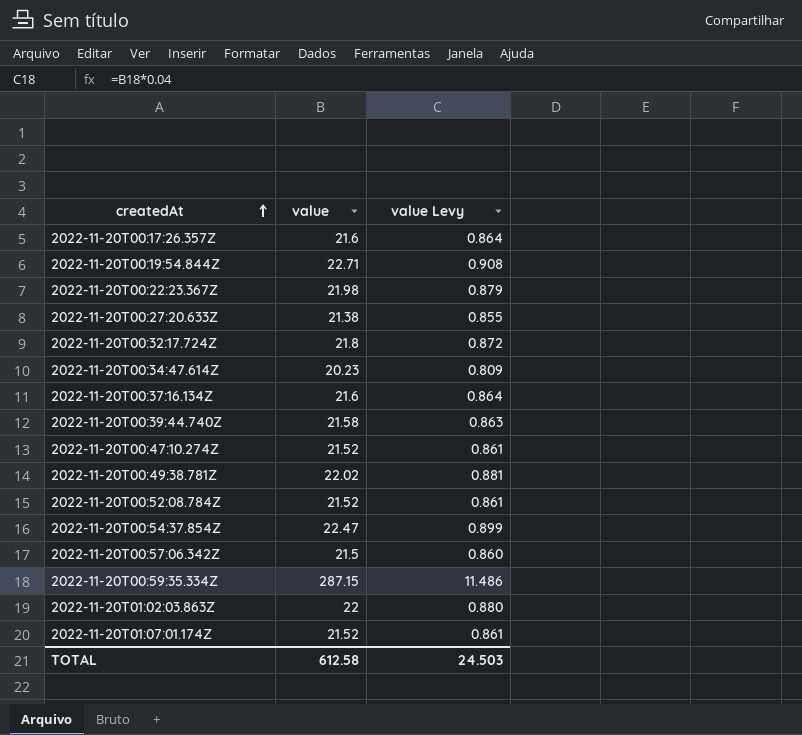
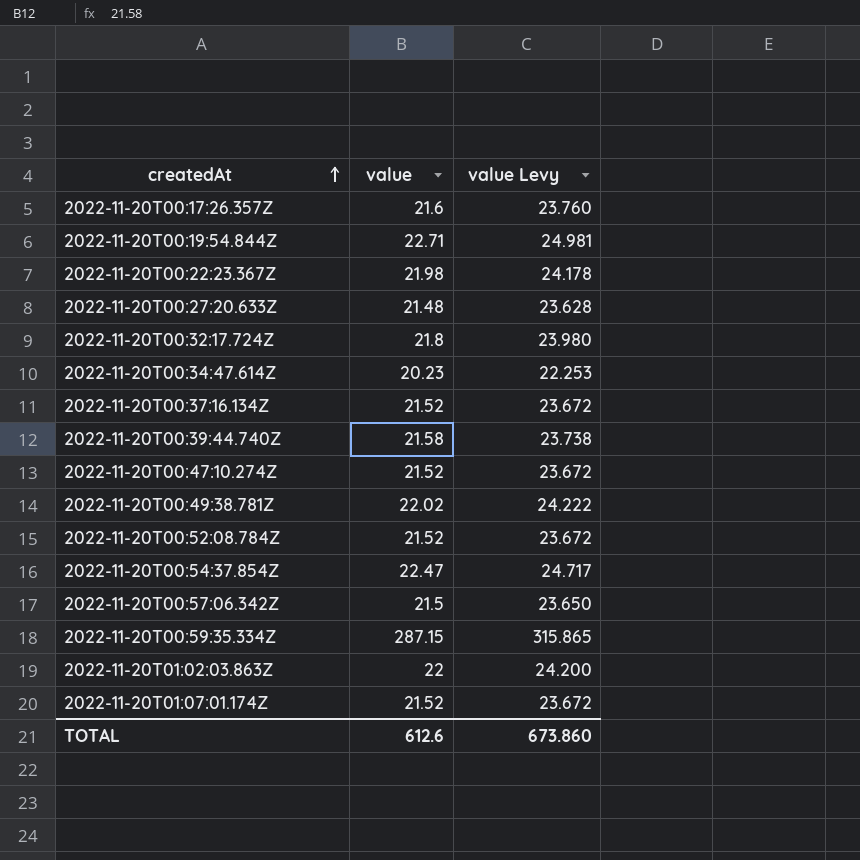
column value Levy | formula: [value] * 0.04 -> [value] * 1.1
2022-11-20T00:27:20.633Z | value: 21.38 -> 21.48
2022-11-20T00:37:16.134Z | value: 21.6 -> 21.52
TOTAL | value: 612.58 -> 612.6
TOTAL | value Levy: 24.503 -> 673.860

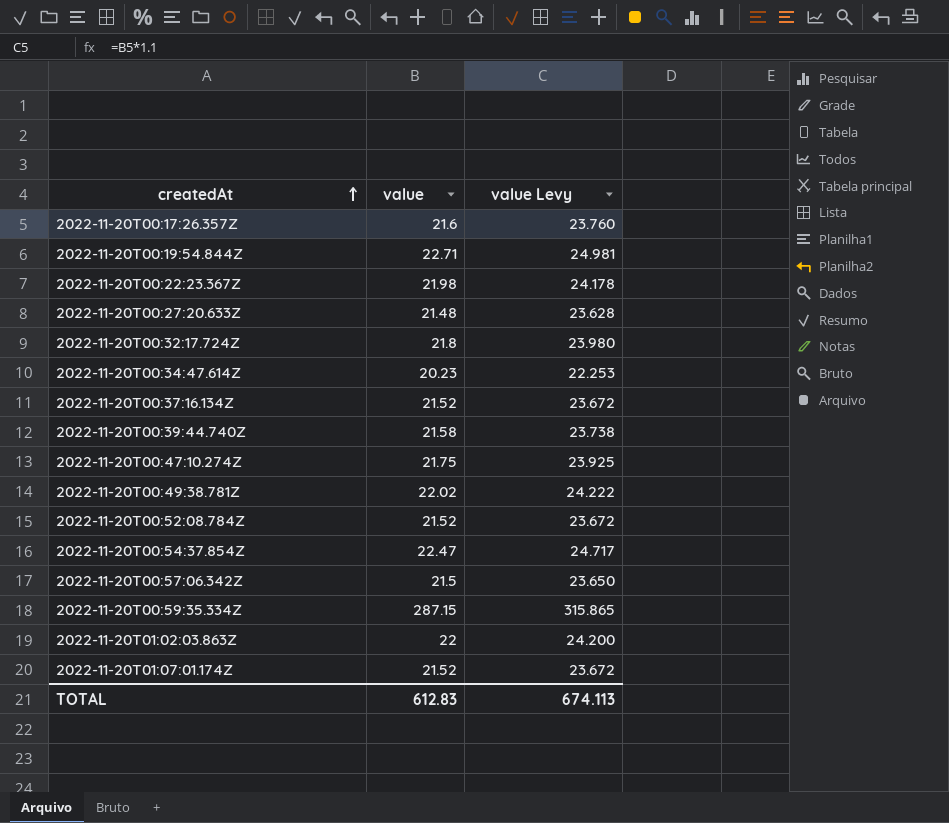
2022-11-20T00:47:10.274Z | value: 21.52 -> 21.75
2022-11-20T00:47:10.274Z | value Levy: 23.672 -> 23.925
TOTAL | value: 612.6 -> 612.83
TOTAL | value Levy: 673.860 -> 674.113

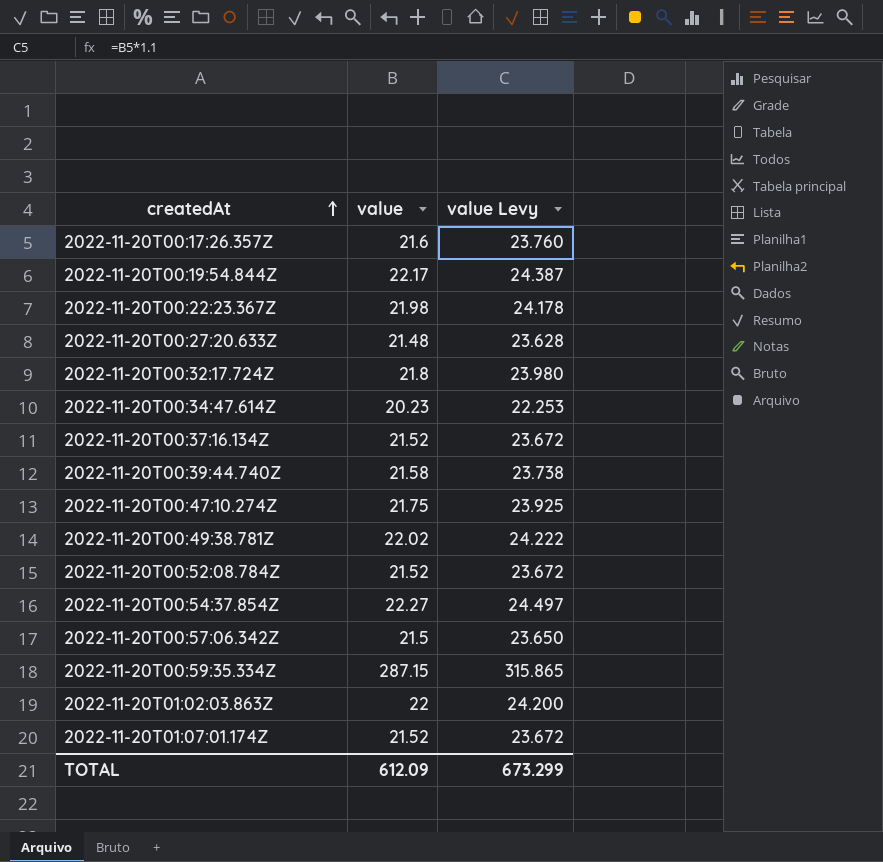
2022-11-20T00:19:54.844Z | value: 22.71 -> 22.17
2022-11-20T00:19:54.844Z | value Levy: 24.981 -> 24.387
2022-11-20T00:54:37.854Z | value: 22.47 -> 22.27
2022-11-20T00:54:37.854Z | value Levy: 24.717 -> 24.497
TOTAL | value: 612.83 -> 612.09
TOTAL | value Levy: 674.113 -> 673.299

